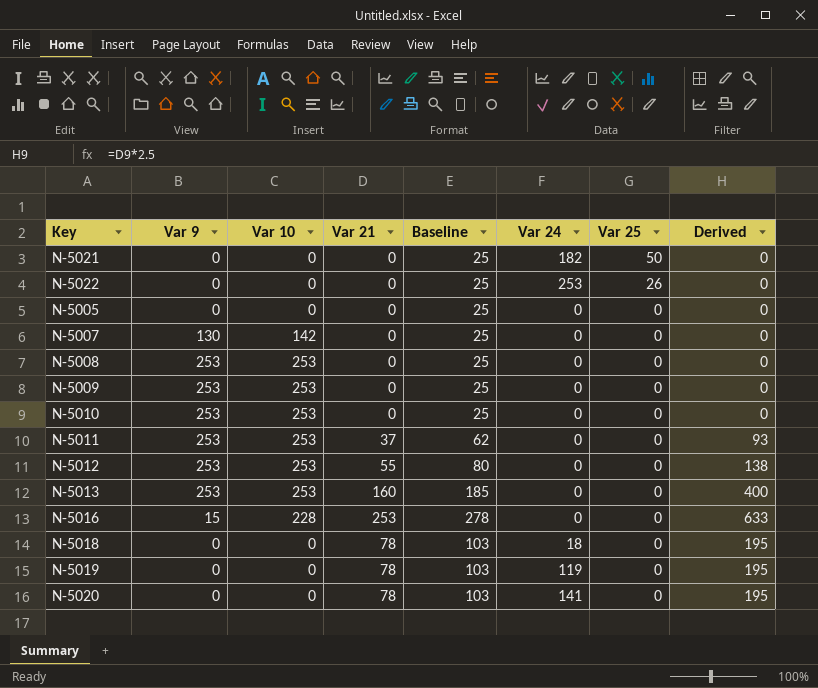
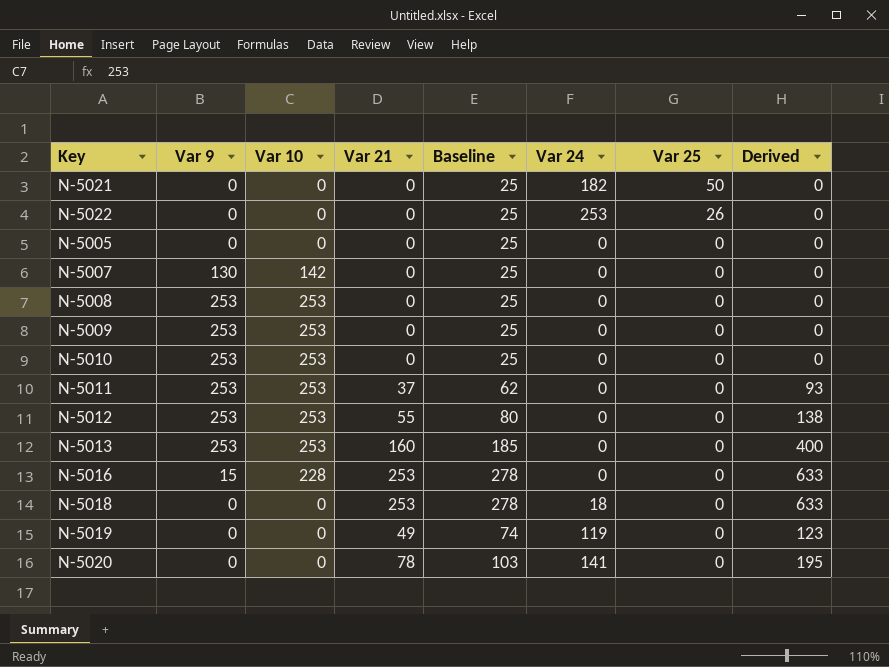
N-5018 | Var 21: 78 -> 253
N-5018 | Baseline: 103 -> 278
N-5018 | Derived: 195 -> 633
N-5019 | Var 21: 78 -> 49
N-5019 | Baseline: 103 -> 74
N-5019 | Derived: 195 -> 123

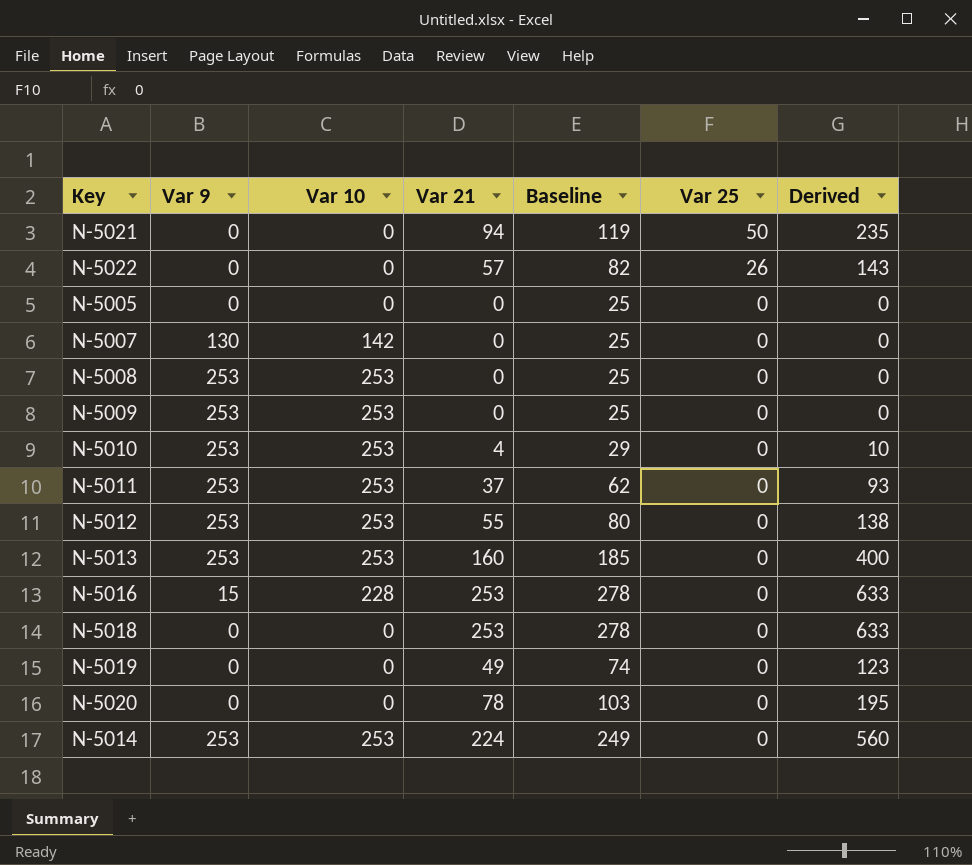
column Var 24 | position: 6 -> none
N-5021 | Var 21: 0 -> 94
N-5021 | Baseline: 25 -> 119
N-5021 | Derived: 0 -> 235
N-5022 | Var 21: 0 -> 57
N-5022 | Baseline: 25 -> 82
N-5022 | Derived: 0 -> 143
N-5010 | Var 21: 0 -> 4
N-5010 | Baseline: 25 -> 29
N-5010 | Derived: 0 -> 10
row N-5014: none -> 253 | 253 | 224 | 249 | 0 | 560

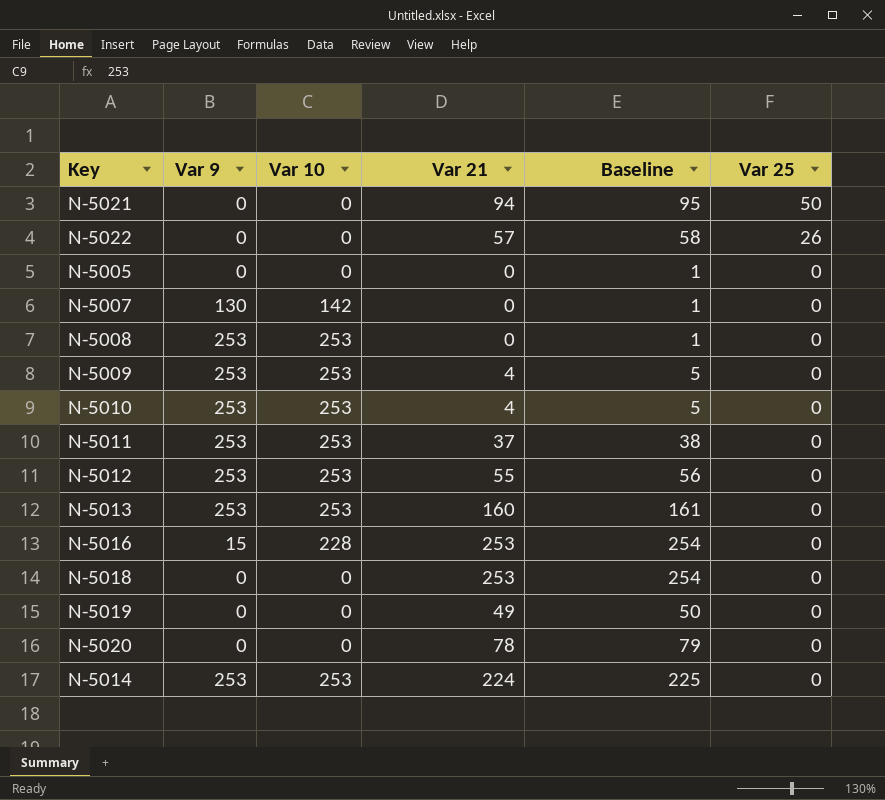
column Derived | formula: [Var 21] * 2.5 -> none
column Baseline | formula: [Var 21] + 25 -> [Var 21] + 1
N-5009 | Var 21: 0 -> 4

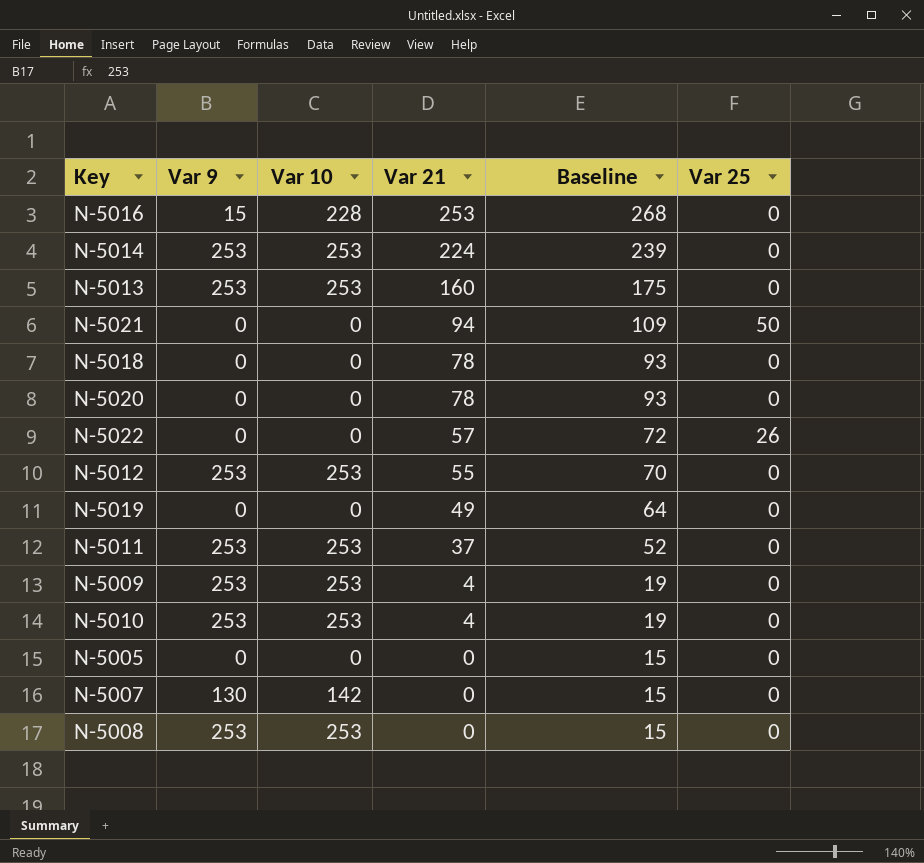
row order: Var 25 descending -> Var 21 descending
column Baseline | formula: [Var 21] + 1 -> [Var 21] + 15
N-5018 | Var 21: 253 -> 78

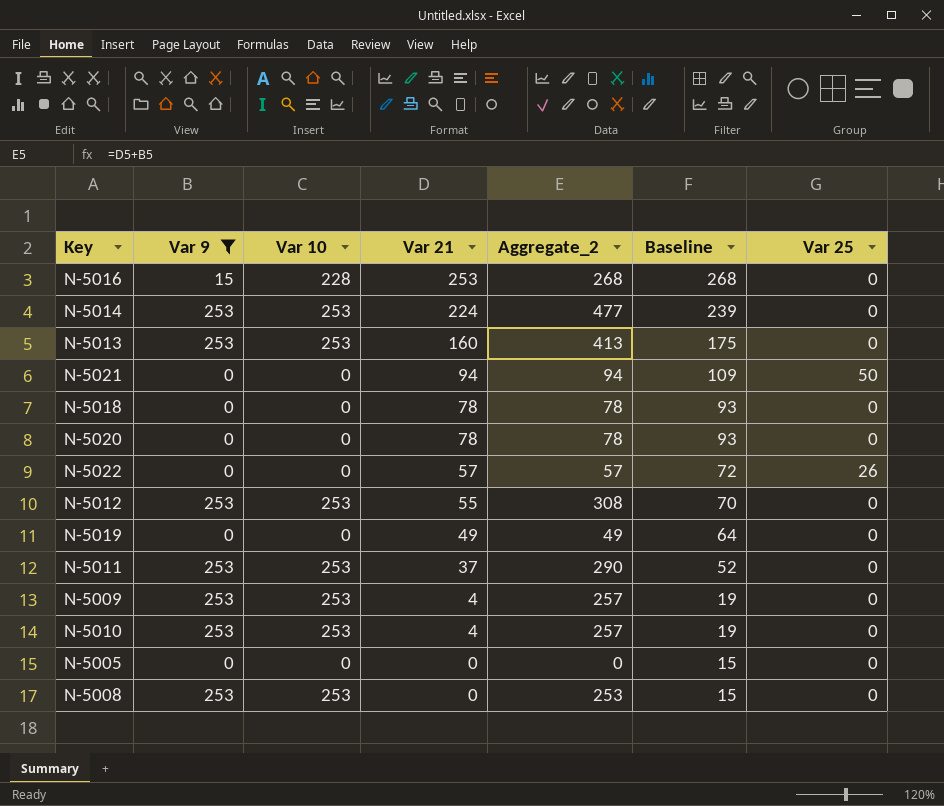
filter: none -> Var 9 != 130
column Aggregate_2 | formula: none -> [Var 9] + [Var 21]

